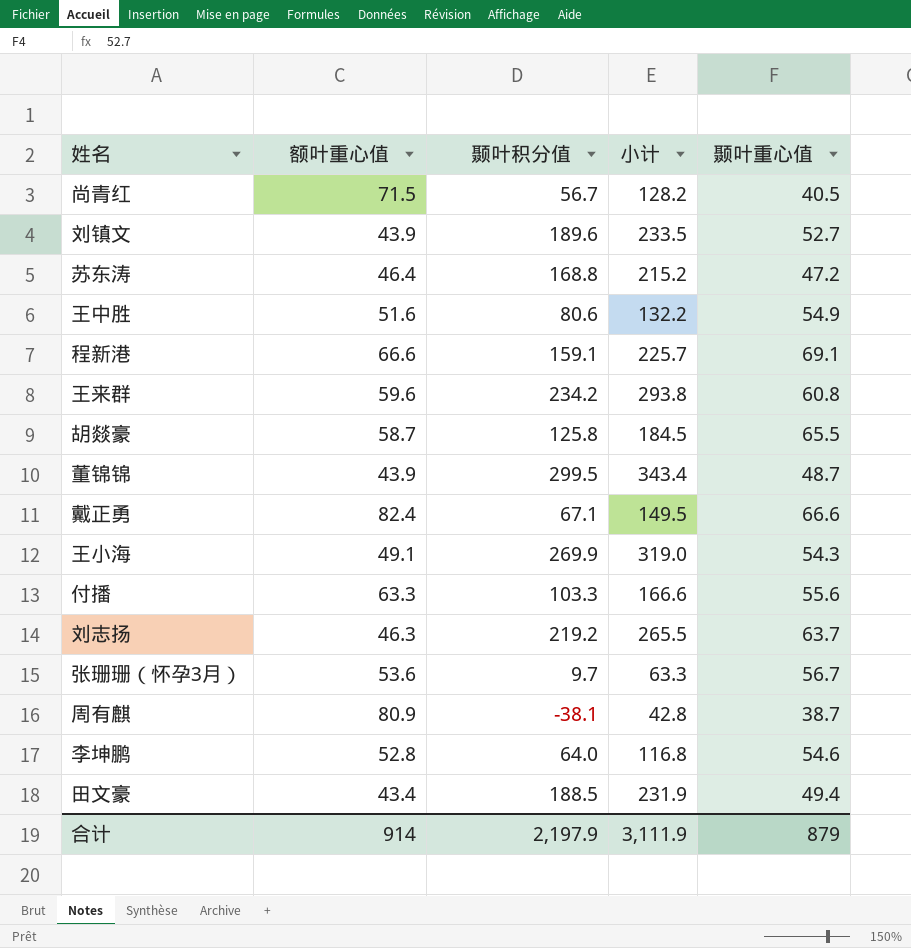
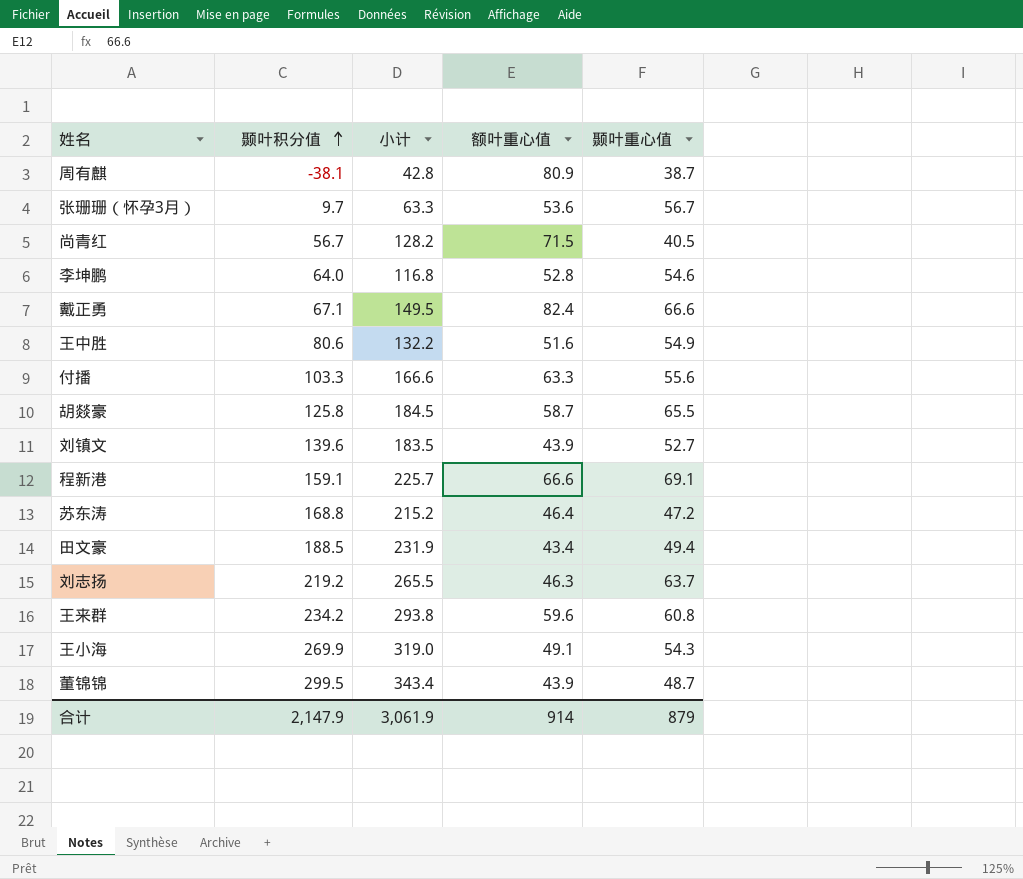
row order: none -> 颞叶积分值 ascending
column 额叶重心值 | position: 2 -> 4
刘镇文 | 颞叶积分值: 189.6 -> 139.6
刘镇文 | 小计: 233.5 -> 183.5
合计 | 颞叶积分值: 2,197.9 -> 2,147.9
合计 | 小计: 3,111.9 -> 3,061.9

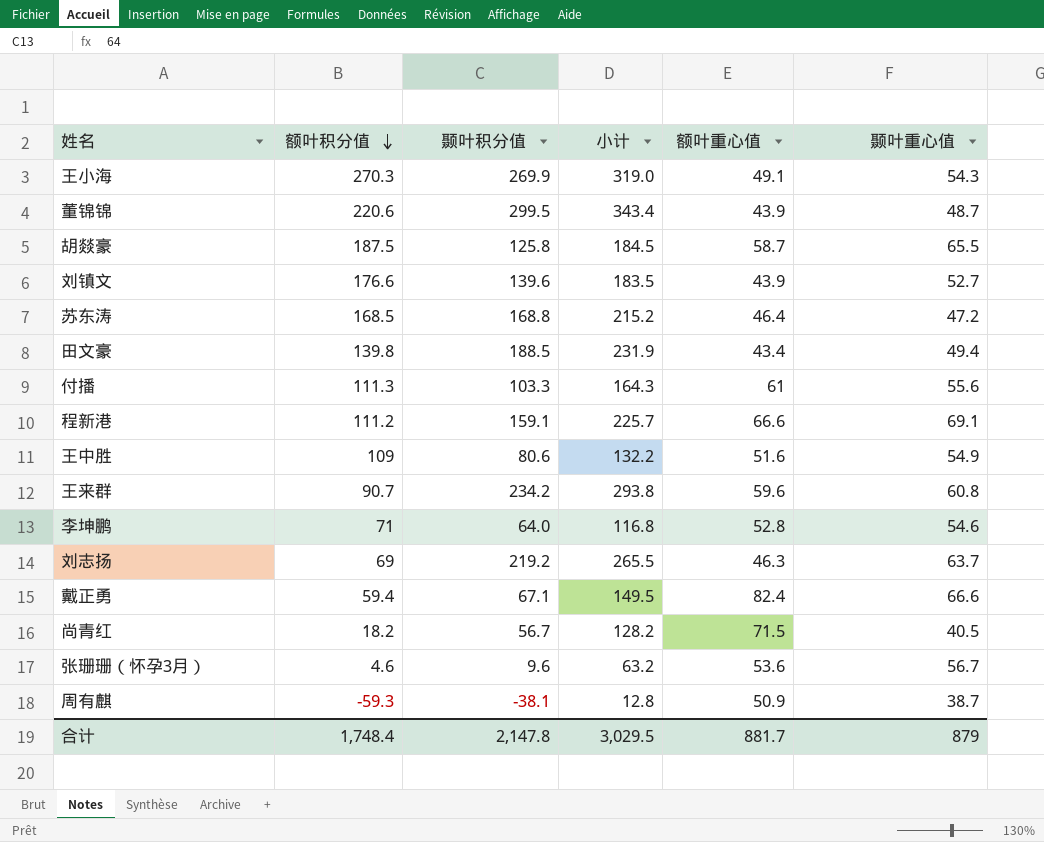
row order: 颞叶积分值 ascending -> 额叶积分值 descending
column 额叶积分值 | position: none -> 2
付播 | 小计: 166.6 -> 164.3
付播 | 额叶重心值: 63.3 -> 61
张珊珊（怀孕3月） | 颞叶积分值: 9.7 -> 9.6
张珊珊（怀孕3月） | 小计: 63.3 -> 63.2
周有麒 | 小计: 42.8 -> 12.8
周有麒 | 额叶重心值: 80.9 -> 50.9
合计 | 颞叶积分值: 2,147.9 -> 2,147.8
合计 | 小计: 3,061.9 -> 3,029.5
合计 | 额叶重心值: 914 -> 881.7

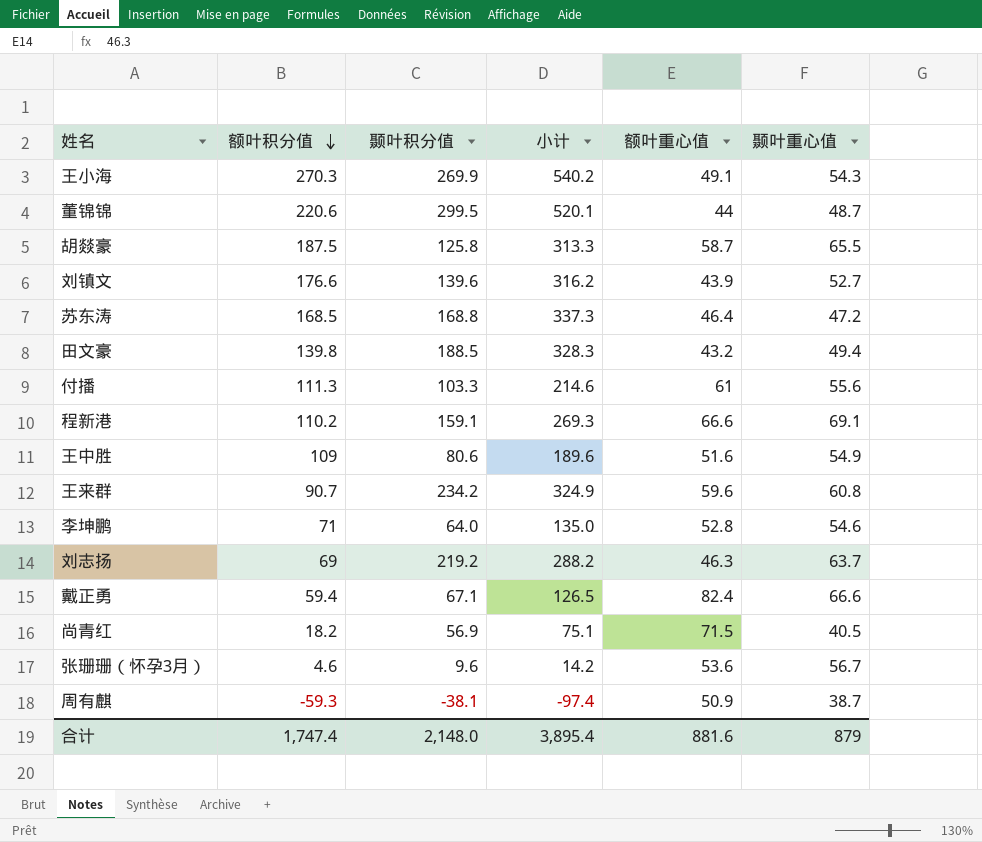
column 小计 | formula: [颞叶积分值] + [额叶重心值] -> [额叶积分值] + [颞叶积分值]
董锦锦 | 额叶重心值: 43.9 -> 44
田文豪 | 额叶重心值: 43.4 -> 43.2
程新港 | 额叶积分值: 111.2 -> 110.2
尚青红 | 颞叶积分值: 56.7 -> 56.9
合计 | 额叶积分值: 1,748.4 -> 1,747.4
合计 | 颞叶积分值: 2,147.8 -> 2,148.0
合计 | 小计: 3,029.5 -> 3,895.4
合计 | 额叶重心值: 881.7 -> 881.6

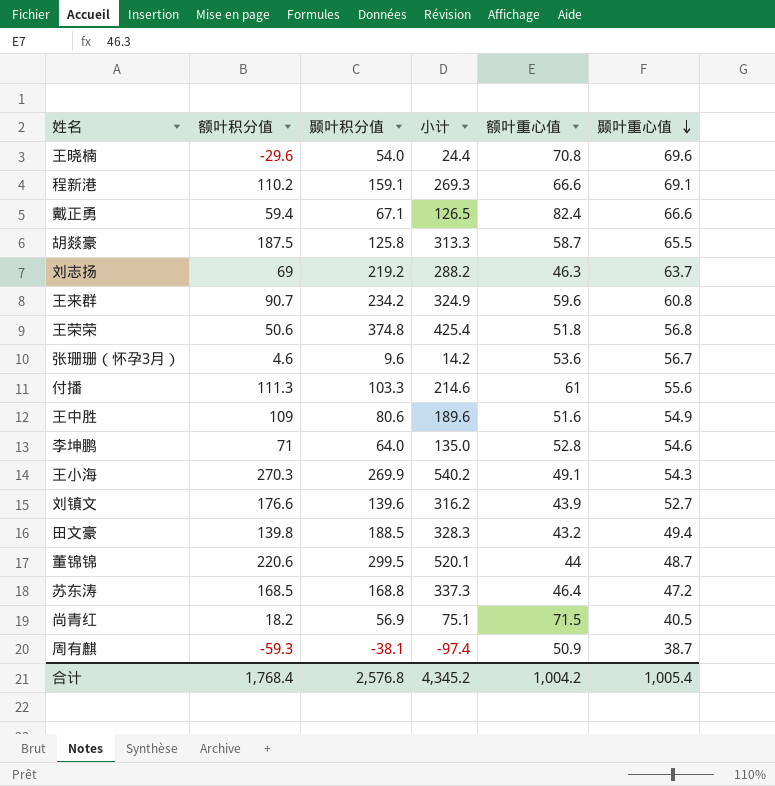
row order: 额叶积分值 descending -> 颞叶重心值 descending
row 王晓楠: none -> -29.6 | 54.0 | 24.4 | 70.8 | 69.6
row 王荣荣: none -> 50.6 | 374.8 | 425.4 | 51.8 | 56.8
合计 | 额叶积分值: 1,747.4 -> 1,768.4
合计 | 颞叶积分值: 2,148.0 -> 2,576.8
合计 | 小计: 3,895.4 -> 4,345.2
合计 | 额叶重心值: 881.6 -> 1,004.2
合计 | 颞叶重心值: 879 -> 1,005.4

